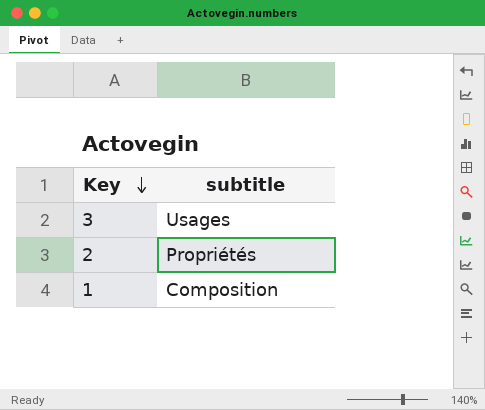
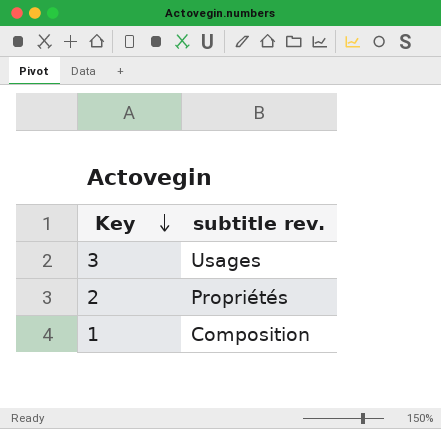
column name: subtitle -> subtitle rev.

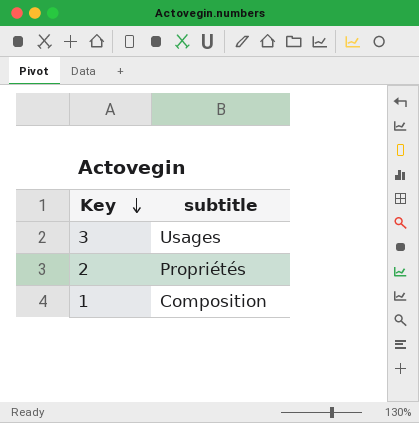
column name: subtitle rev. -> subtitle

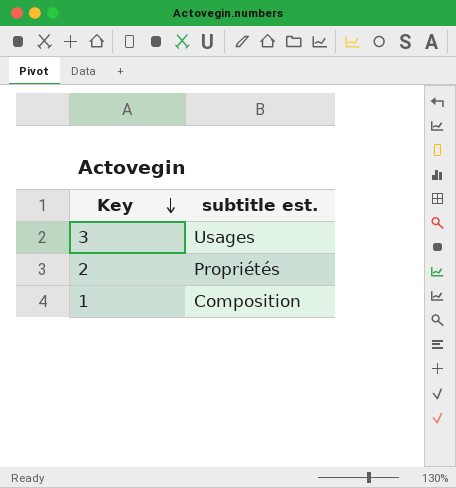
column name: subtitle -> subtitle est.

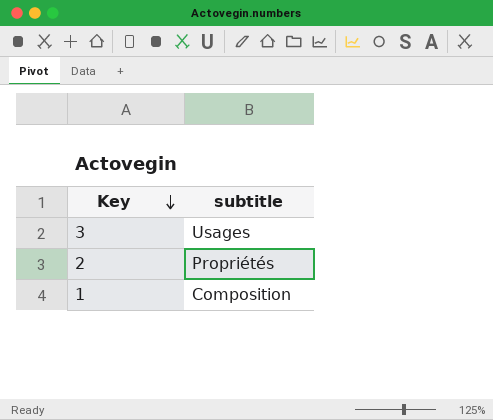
column name: subtitle est. -> subtitle

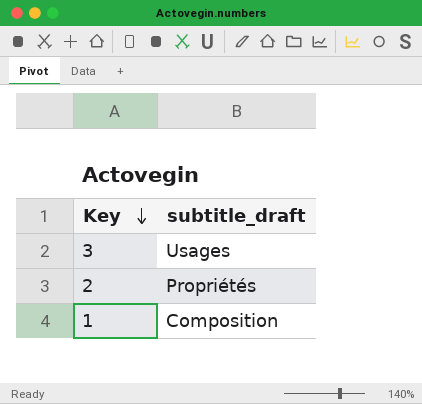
column name: subtitle -> subtitle_draft

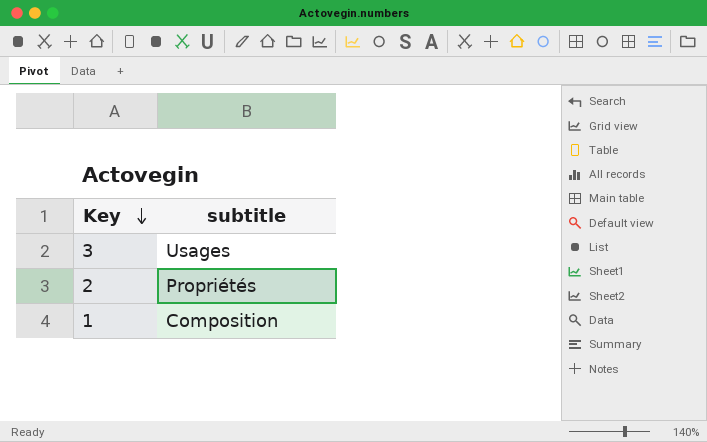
column name: subtitle_draft -> subtitle

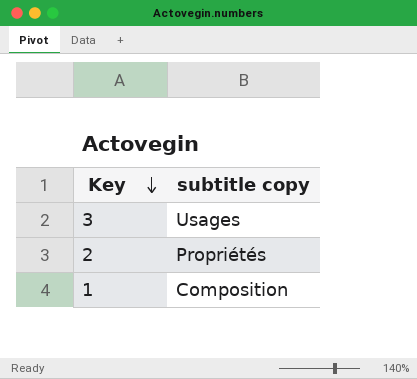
column name: subtitle -> subtitle copy

